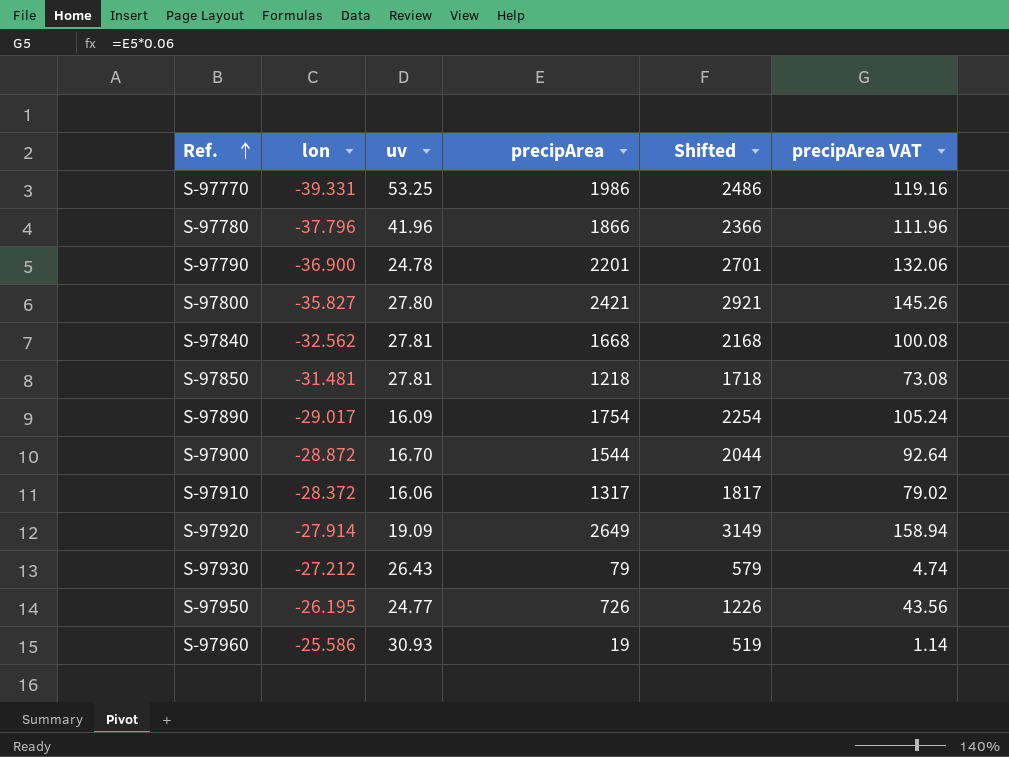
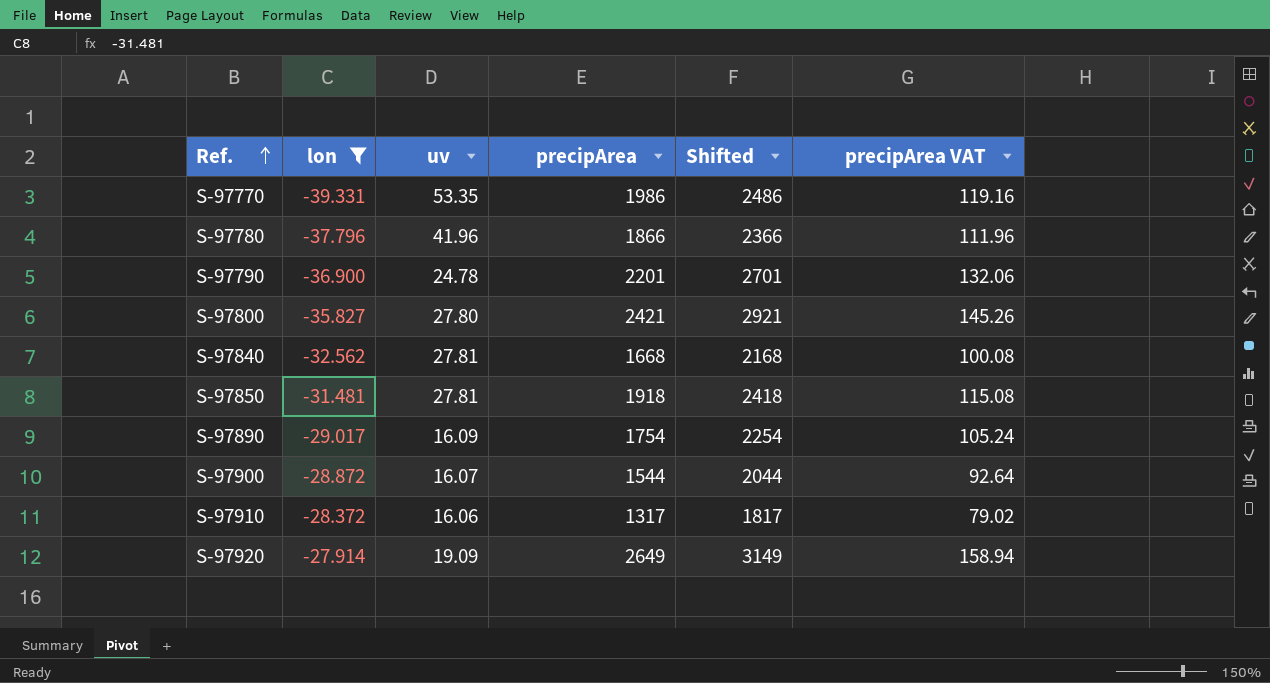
filter: none -> lon <= -27.914
S-97770 | uv: 53.25 -> 53.35
S-97850 | precipArea: 1218 -> 1918
S-97850 | Shifted: 1718 -> 2418
S-97850 | precipArea VAT: 73.08 -> 115.08
S-97900 | uv: 16.70 -> 16.07

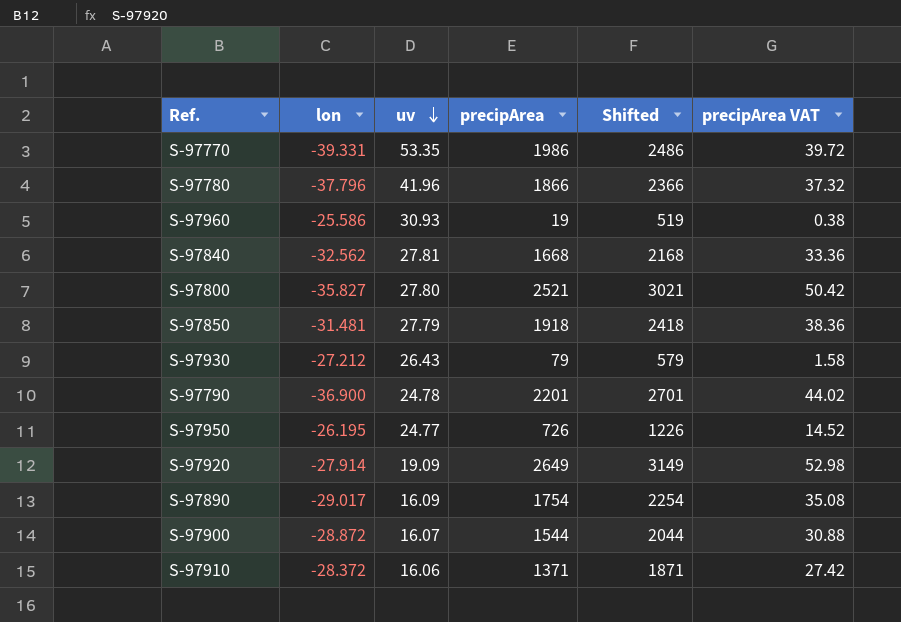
filter: lon <= -27.914 -> none
row order: Ref. ascending -> uv descending
column precipArea VAT | formula: [precipArea] * 0.06 -> [precipArea] * 0.02
S-97800 | precipArea: 2421 -> 2521
S-97800 | Shifted: 2921 -> 3021
S-97850 | uv: 27.81 -> 27.79
S-97910 | precipArea: 1317 -> 1371
S-97910 | Shifted: 1817 -> 1871

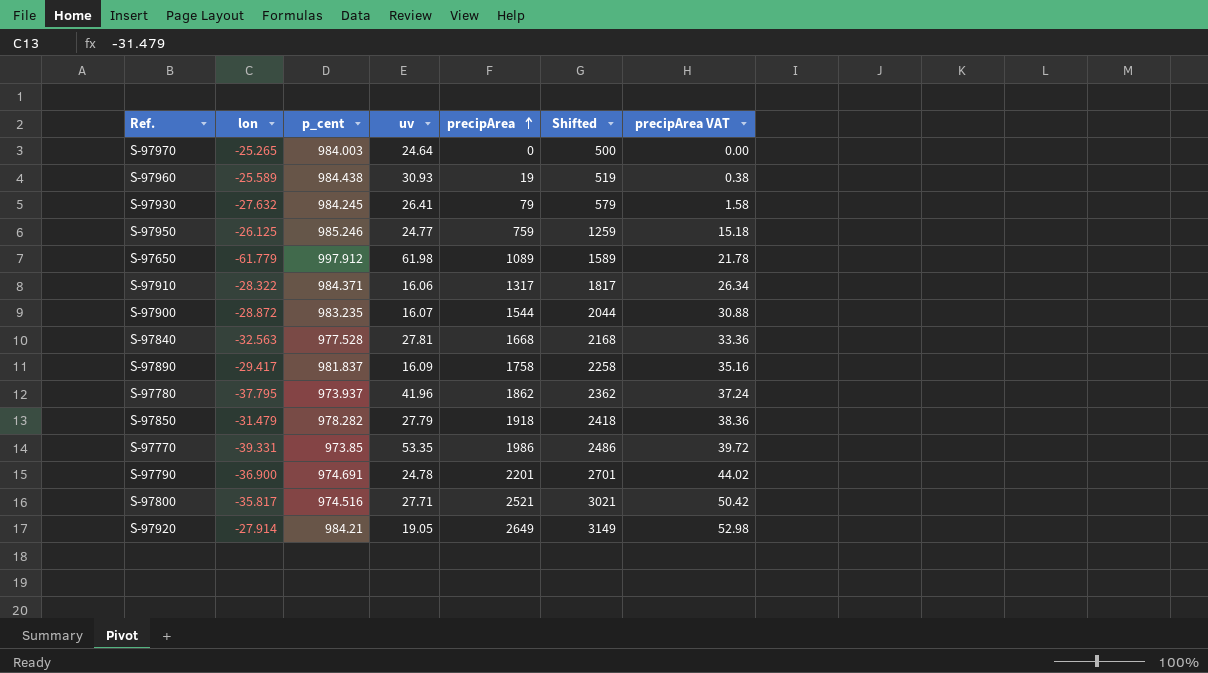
row order: uv descending -> precipArea ascending
column p_cent | position: none -> 3
row S-97970: none -> -25.265 | 984.003 | 24.64 | 0 | 500 | 0.00
S-97960 | lon: -25.586 -> -25.589
S-97930 | lon: -27.212 -> -27.632
S-97930 | uv: 26.43 -> 26.41
S-97950 | lon: -26.195 -> -26.125
S-97950 | precipArea: 726 -> 759
S-97950 | Shifted: 1226 -> 1259
S-97950 | precipArea VAT: 14.52 -> 15.18
row S-97650: none -> -61.779 | 997.912 | 61.98 | 1089 | 1589 | 21.78
S-97910 | lon: -28.372 -> -28.322
S-97910 | precipArea: 1371 -> 1317
S-97910 | Shifted: 1871 -> 1817
S-97910 | precipArea VAT: 27.42 -> 26.34
S-97840 | lon: -32.562 -> -32.563
S-97890 | lon: -29.017 -> -29.417
S-97890 | precipArea: 1754 -> 1758
S-97890 | Shifted: 2254 -> 2258
S-97890 | precipArea VAT: 35.08 -> 35.16
S-97780 | lon: -37.796 -> -37.795
S-97780 | precipArea: 1866 -> 1862
S-97780 | Shifted: 2366 -> 2362
S-97780 | precipArea VAT: 37.32 -> 37.24
S-97850 | lon: -31.481 -> -31.479
S-97800 | lon: -35.827 -> -35.817
S-97800 | uv: 27.80 -> 27.71
S-97920 | uv: 19.09 -> 19.05

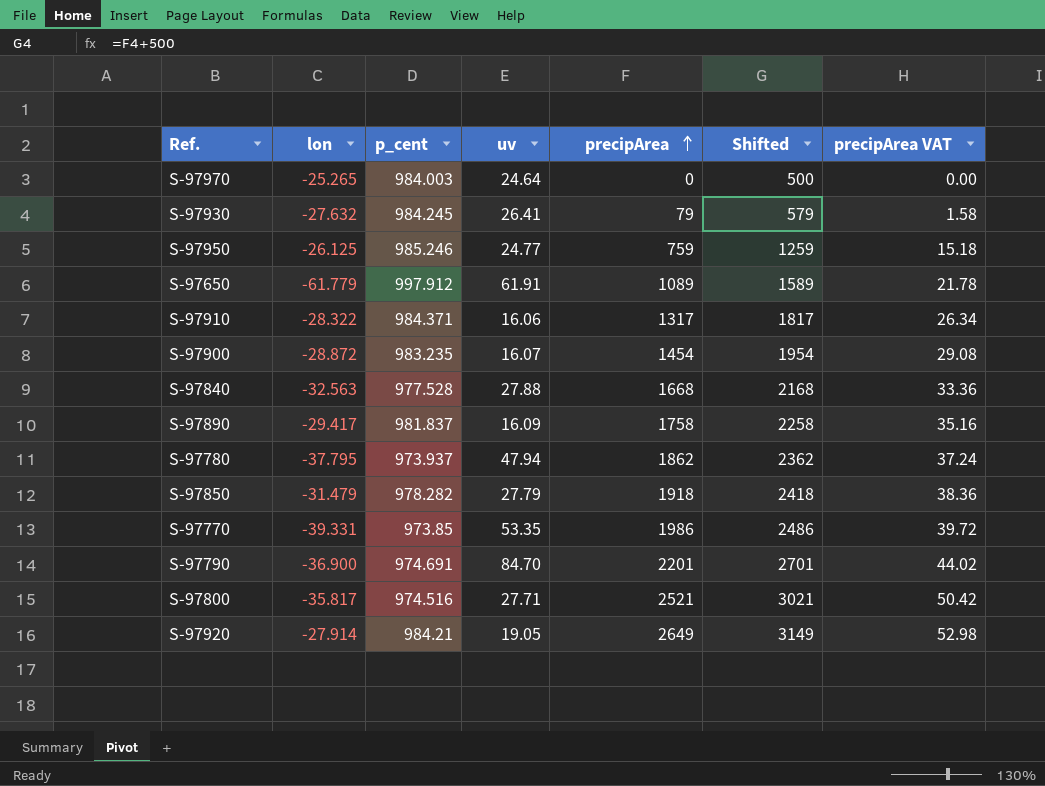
row S-97960: -25.589 | 984.438 | 30.93 | 19 | 519 | 0.38 -> none
S-97650 | uv: 61.98 -> 61.91
S-97900 | precipArea: 1544 -> 1454
S-97900 | Shifted: 2044 -> 1954
S-97900 | precipArea VAT: 30.88 -> 29.08
S-97840 | uv: 27.81 -> 27.88
S-97780 | uv: 41.96 -> 47.94
S-97790 | uv: 24.78 -> 84.70

